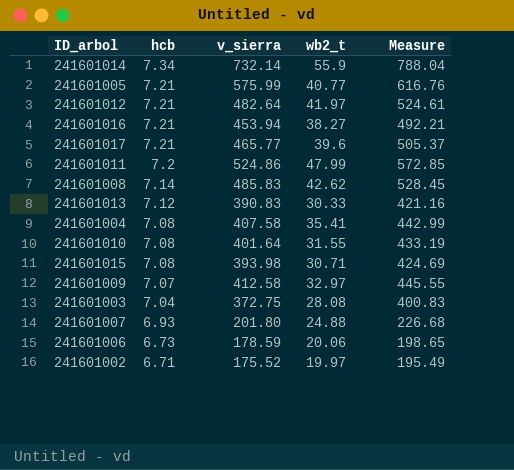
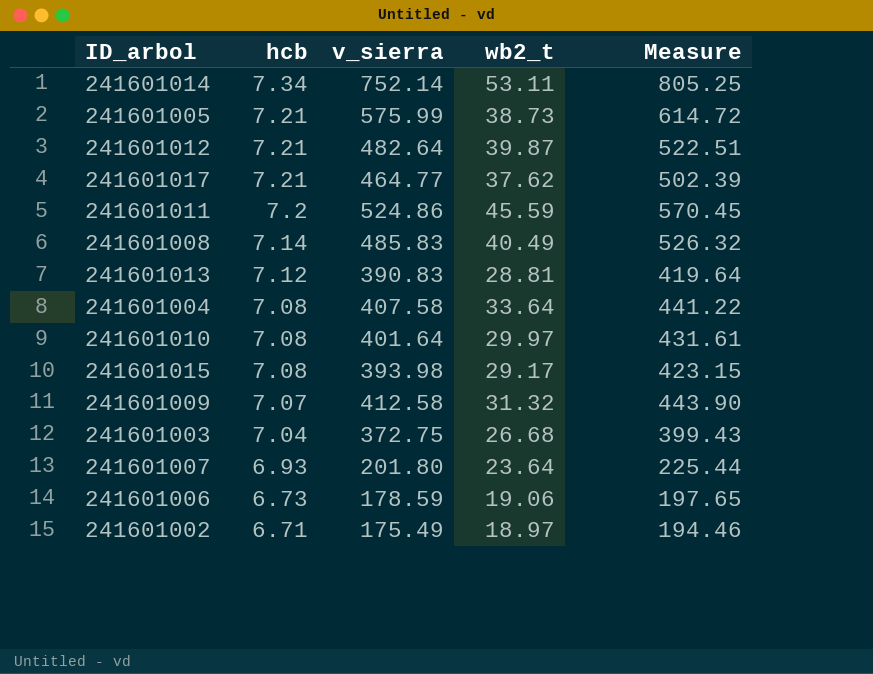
row 241601016: 7.21 | 453.94 | 38.27 | 492.21 -> none
241601014 | v_sierra: 732.14 -> 752.14
241601014 | wb2_t: 55.9 -> 53.11
241601014 | Measure: 788.04 -> 805.25
241601005 | wb2_t: 40.77 -> 38.73
241601005 | Measure: 616.76 -> 614.72
241601012 | wb2_t: 41.97 -> 39.87
241601012 | Measure: 524.61 -> 522.51
241601017 | v_sierra: 465.77 -> 464.77
241601017 | wb2_t: 39.6 -> 37.62
241601017 | Measure: 505.37 -> 502.39
241601011 | wb2_t: 47.99 -> 45.59
241601011 | Measure: 572.85 -> 570.45
241601008 | wb2_t: 42.62 -> 40.49
241601008 | Measure: 528.45 -> 526.32
241601013 | wb2_t: 30.33 -> 28.81
241601013 | Measure: 421.16 -> 419.64
241601004 | wb2_t: 35.41 -> 33.64
241601004 | Measure: 442.99 -> 441.22
241601010 | wb2_t: 31.55 -> 29.97
241601010 | Measure: 433.19 -> 431.61
241601015 | wb2_t: 30.71 -> 29.17
241601015 | Measure: 424.69 -> 423.15
241601009 | wb2_t: 32.97 -> 31.32
241601009 | Measure: 445.55 -> 443.90
241601003 | wb2_t: 28.08 -> 26.68
241601003 | Measure: 400.83 -> 399.43
241601007 | wb2_t: 24.88 -> 23.64
241601007 | Measure: 226.68 -> 225.44
241601006 | wb2_t: 20.06 -> 19.06
241601006 | Measure: 198.65 -> 197.65
241601002 | v_sierra: 175.52 -> 175.49
241601002 | wb2_t: 19.97 -> 18.97
241601002 | Measure: 195.49 -> 194.46

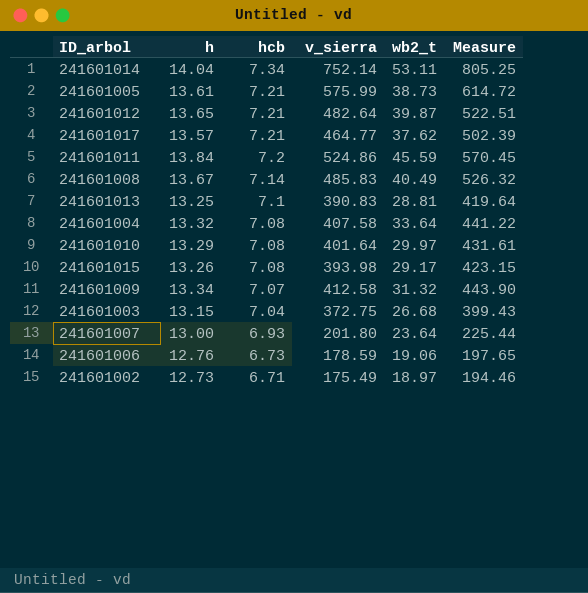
column h | position: none -> 2
241601013 | hcb: 7.12 -> 7.1

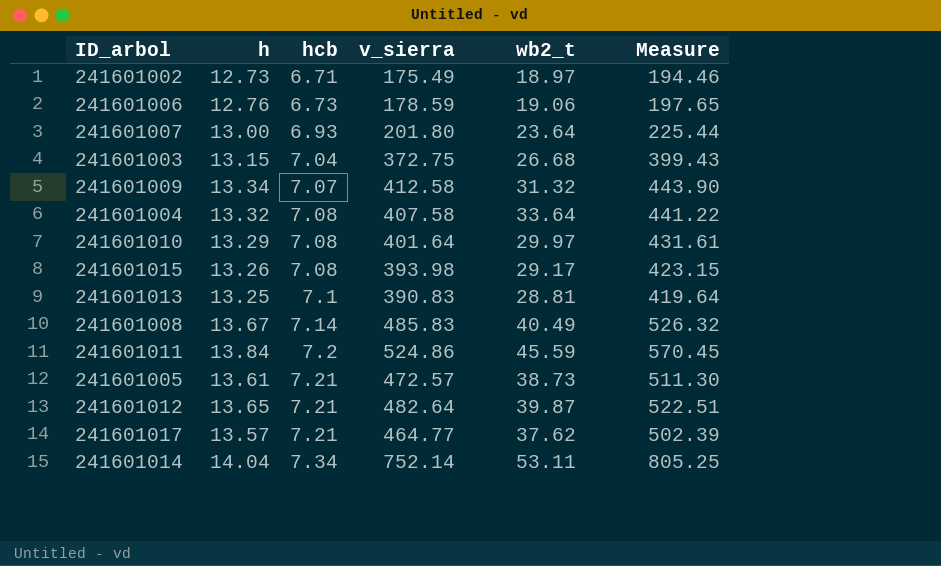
row order: hcb descending -> hcb ascending
241601005 | v_sierra: 575.99 -> 472.57
241601005 | Measure: 614.72 -> 511.30

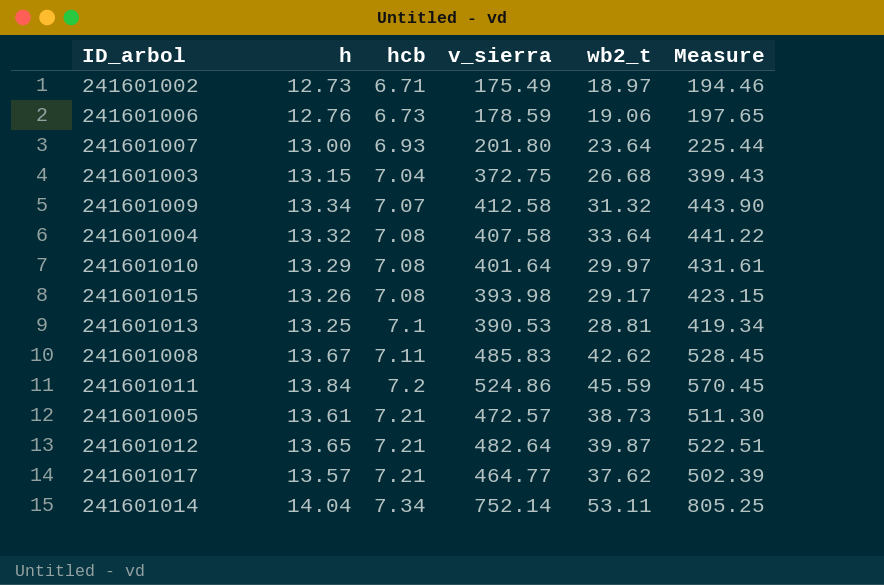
241601013 | v_sierra: 390.83 -> 390.53
241601013 | Measure: 419.64 -> 419.34
241601008 | hcb: 7.14 -> 7.11
241601008 | wb2_t: 40.49 -> 42.62
241601008 | Measure: 526.32 -> 528.45

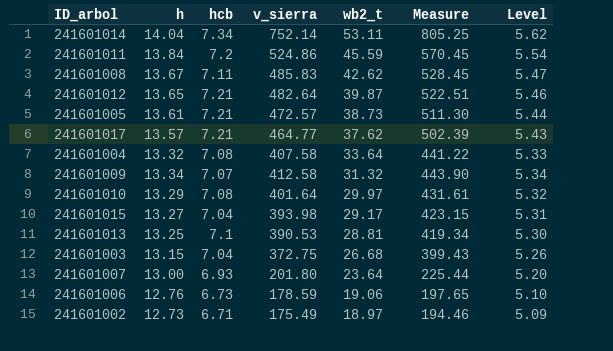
row order: hcb ascending -> wb2_t descending
column Level | formula: none -> [h] * 0.4
241601015 | h: 13.26 -> 13.27
241601015 | hcb: 7.08 -> 7.04

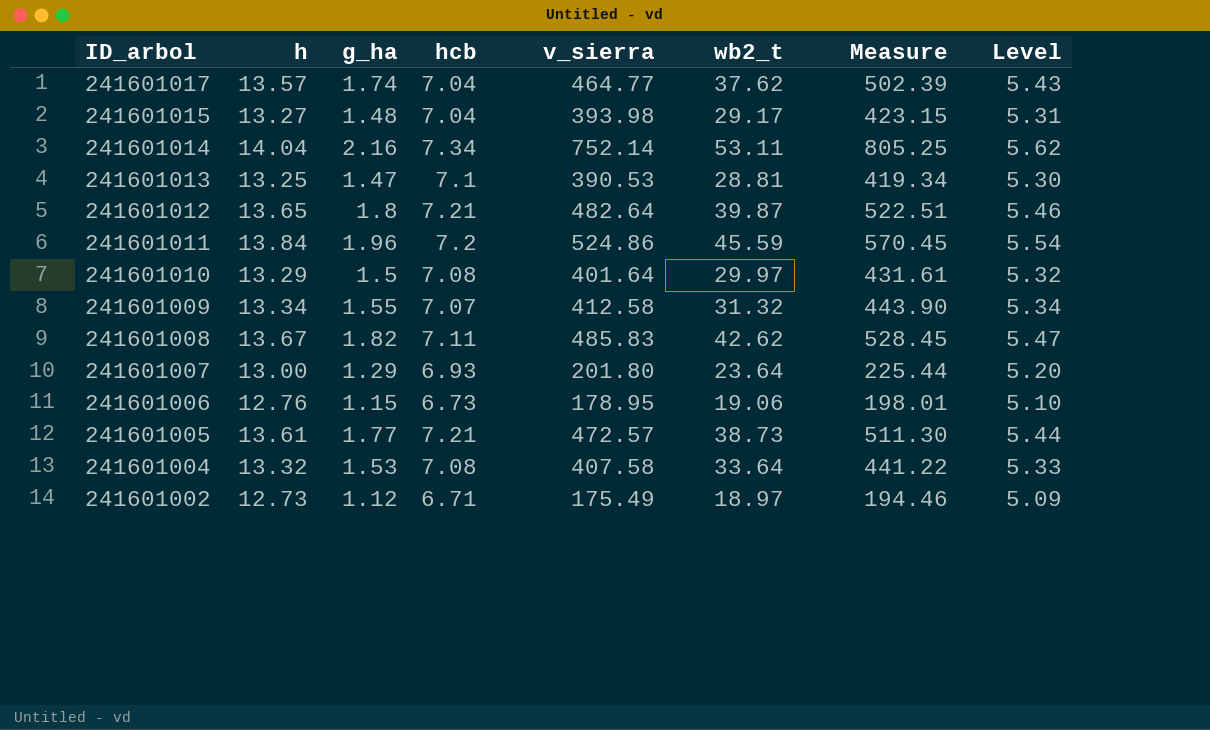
row order: wb2_t descending -> ID_arbol descending
column g_ha | position: none -> 3
row 241601003: 13.15 | 7.04 | 372.75 | 26.68 | 399.43 | 5.26 -> none
241601017 | hcb: 7.21 -> 7.04
241601006 | v_sierra: 178.59 -> 178.95
241601006 | Measure: 197.65 -> 198.01

